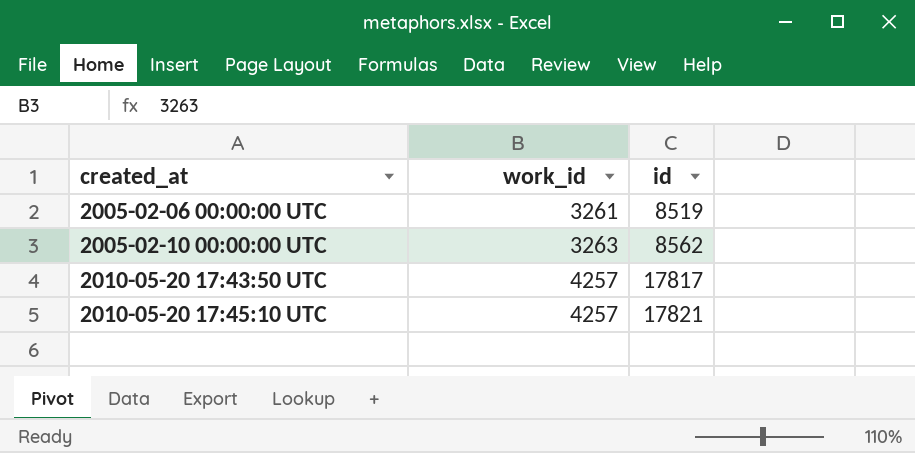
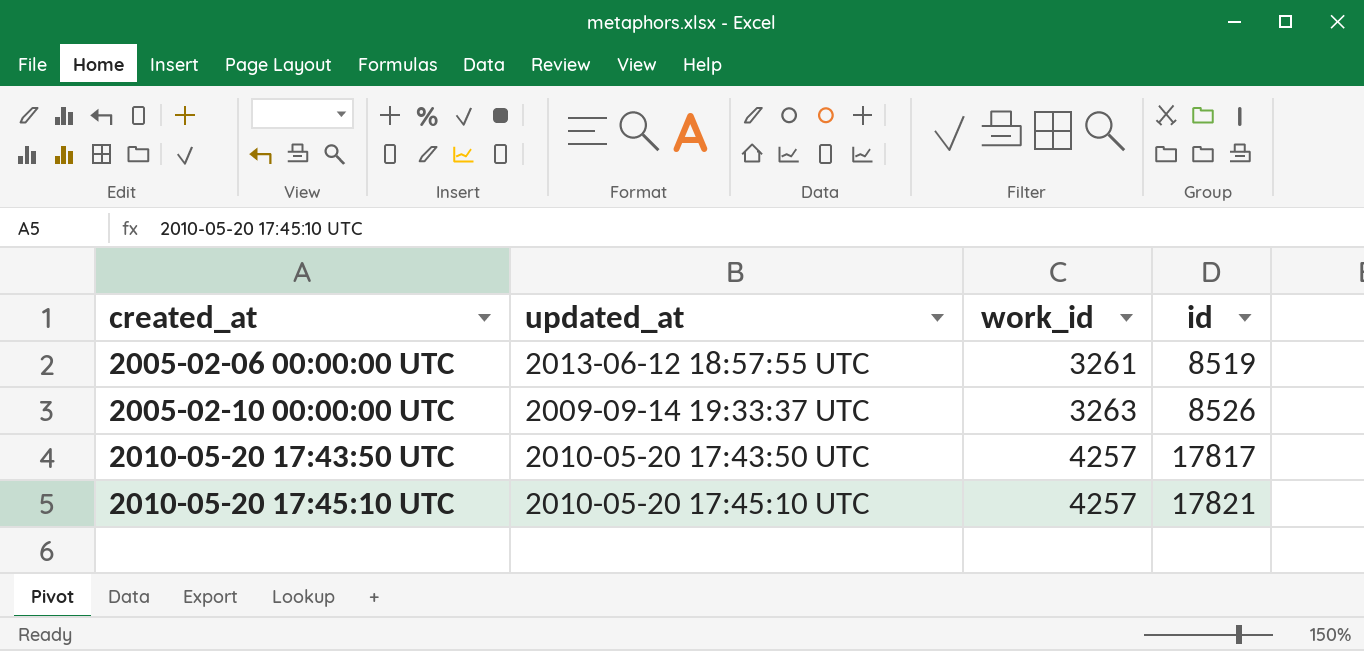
column updated_at | position: none -> 2
2005-02-10 00:00:00 UTC | id: 8562 -> 8526

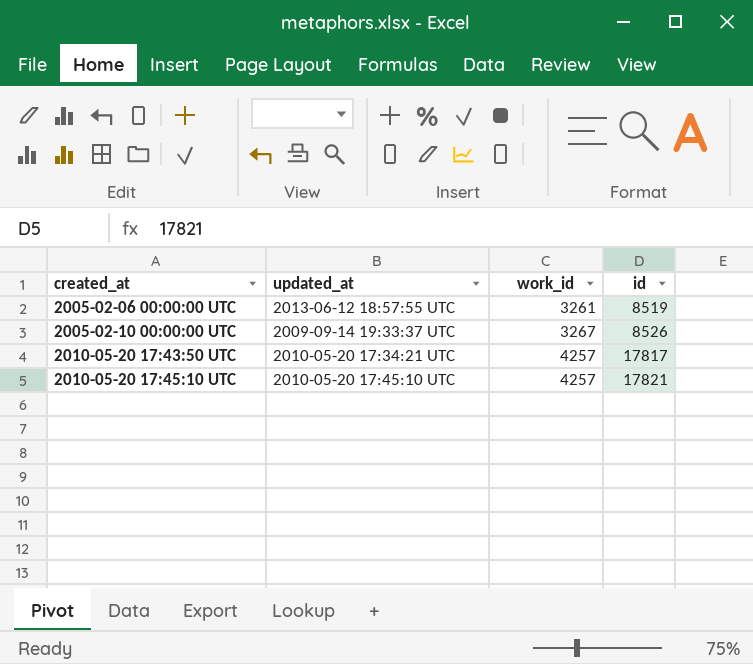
2005-02-10 00:00:00 UTC | work_id: 3263 -> 3267
2010-05-20 17:43:50 UTC | updated_at: 2010-05-20 17:43:50 UTC -> 2010-05-20 17:34:21 UTC

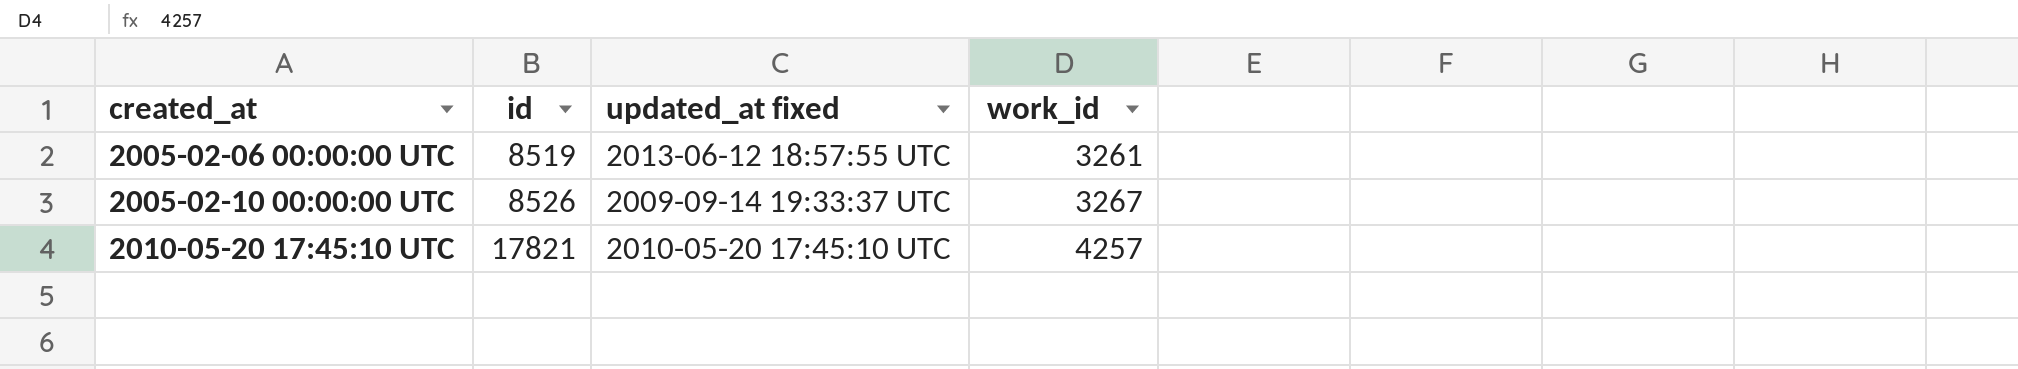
column id | position: 4 -> 2
column name: updated_at -> updated_at fixed
row 2010-05-20 17:43:50 UTC: 2010-05-20 17:34:21 UTC | 4257 | 17817 -> none

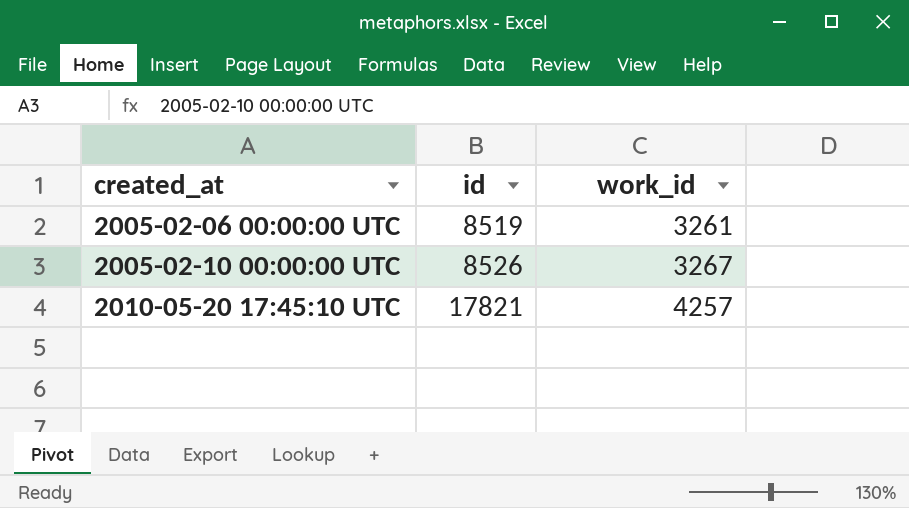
column updated_at fixed | position: 3 -> none

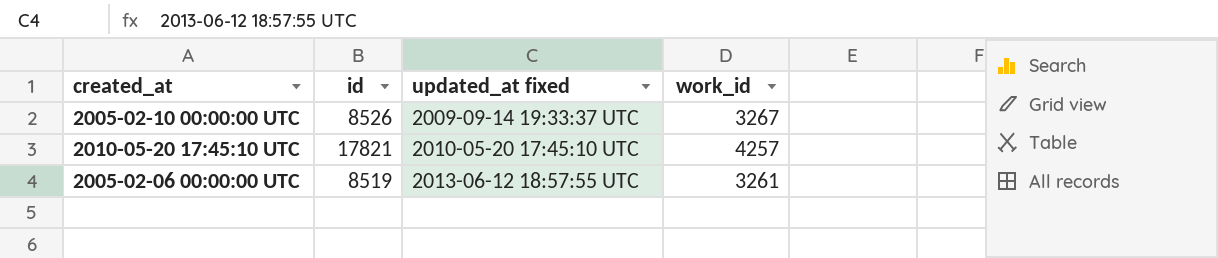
row order: created_at ascending -> updated_at fixed ascending
column updated_at fixed | position: none -> 3

